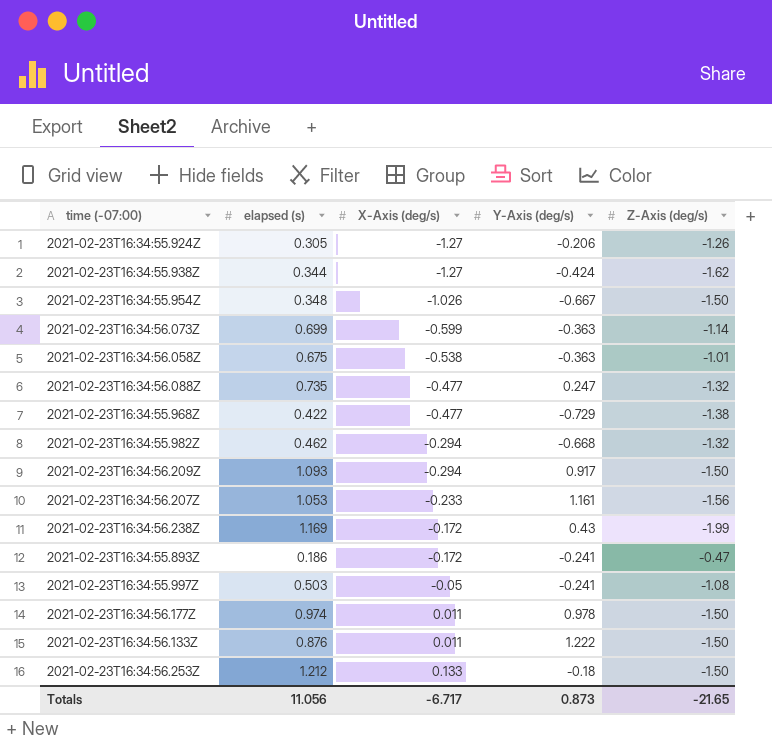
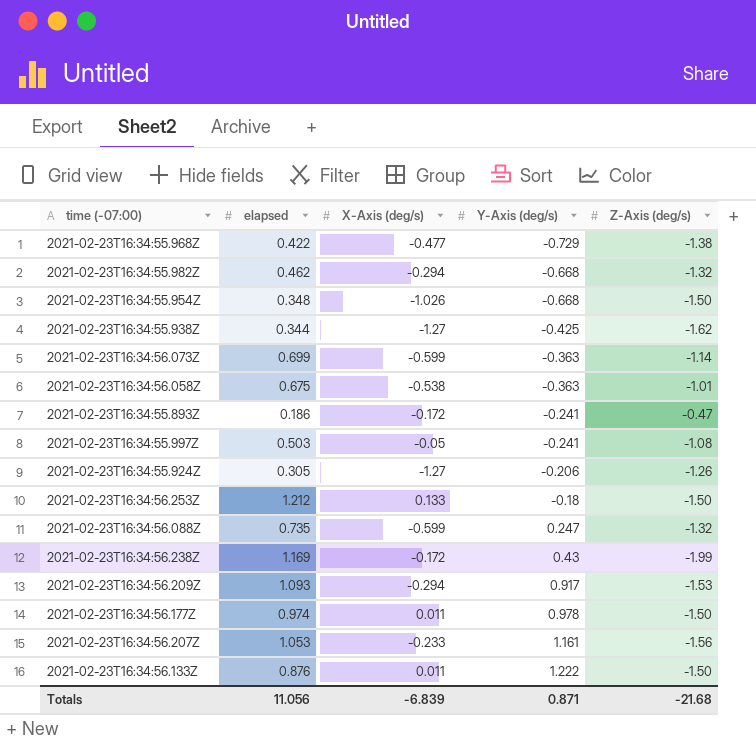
row order: X-Axis (deg/s) ascending -> Y-Axis (deg/s) ascending
column name: elapsed (s) -> elapsed
2021-02-23T16:34:55.954Z | Y-Axis (deg/s): -0.667 -> -0.668
2021-02-23T16:34:55.938Z | Y-Axis (deg/s): -0.424 -> -0.425
2021-02-23T16:34:56.088Z | X-Axis (deg/s): -0.477 -> -0.599
2021-02-23T16:34:56.209Z | Z-Axis (deg/s): -1.50 -> -1.53
Totals | X-Axis (deg/s): -6.717 -> -6.839
Totals | Y-Axis (deg/s): 0.873 -> 0.871
Totals | Z-Axis (deg/s): -21.65 -> -21.68

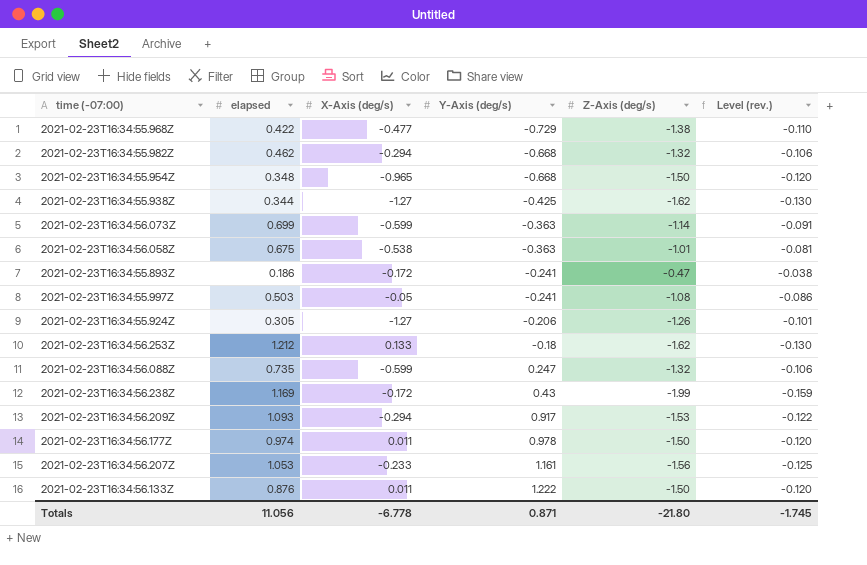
column Level (rev.) | formula: none -> [Z-Axis (deg/s)] * 0.08
2021-02-23T16:34:55.954Z | X-Axis (deg/s): -1.026 -> -0.965
2021-02-23T16:34:56.253Z | Z-Axis (deg/s): -1.50 -> -1.62
Totals | X-Axis (deg/s): -6.839 -> -6.778
Totals | Z-Axis (deg/s): -21.68 -> -21.80

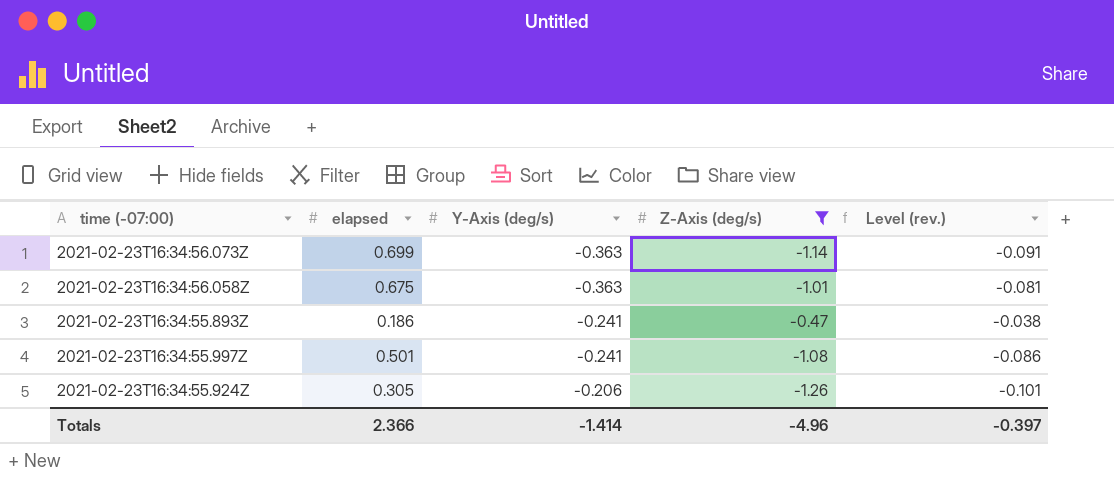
filter: none -> Z-Axis (deg/s) >= -1.26
column X-Axis (deg/s) | position: 3 -> none
2021-02-23T16:34:55.997Z | elapsed: 0.503 -> 0.501
Totals | elapsed: 11.056 -> 2.366
Totals | Y-Axis (deg/s): 0.871 -> -1.414
Totals | Z-Axis (deg/s): -21.80 -> -4.96
Totals | Level (rev.): -1.745 -> -0.397

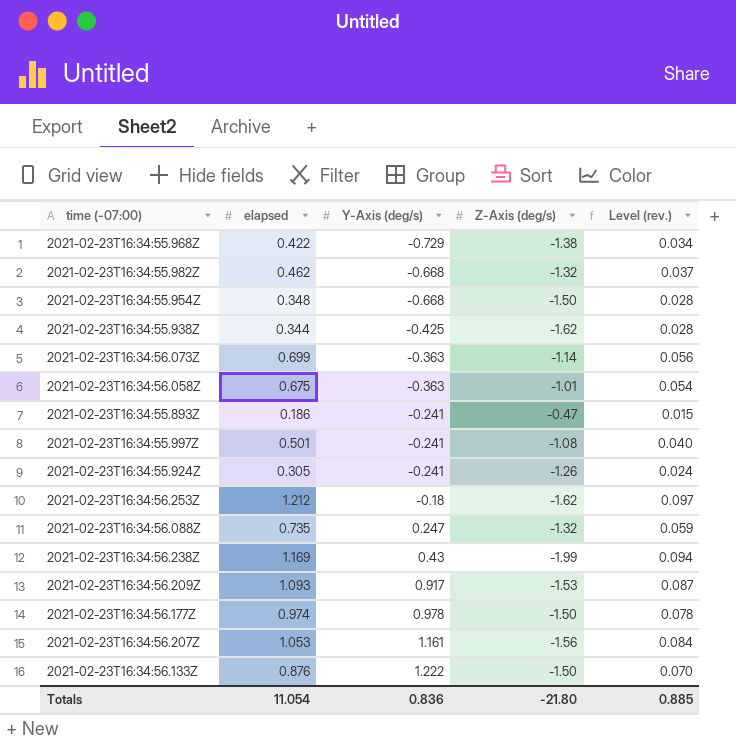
filter: Z-Axis (deg/s) >= -1.26 -> none
column Level (rev.) | formula: [Z-Axis (deg/s)] * 0.08 -> [elapsed] * 0.08
2021-02-23T16:34:55.924Z | Y-Axis (deg/s): -0.206 -> -0.241
Totals | elapsed: 2.366 -> 11.054
Totals | Y-Axis (deg/s): -1.414 -> 0.836
Totals | Z-Axis (deg/s): -4.96 -> -21.80
Totals | Level (rev.): -0.397 -> 0.885

